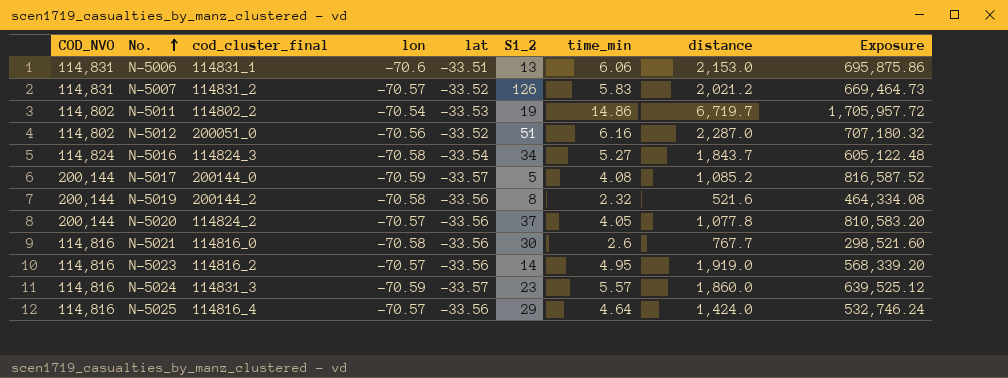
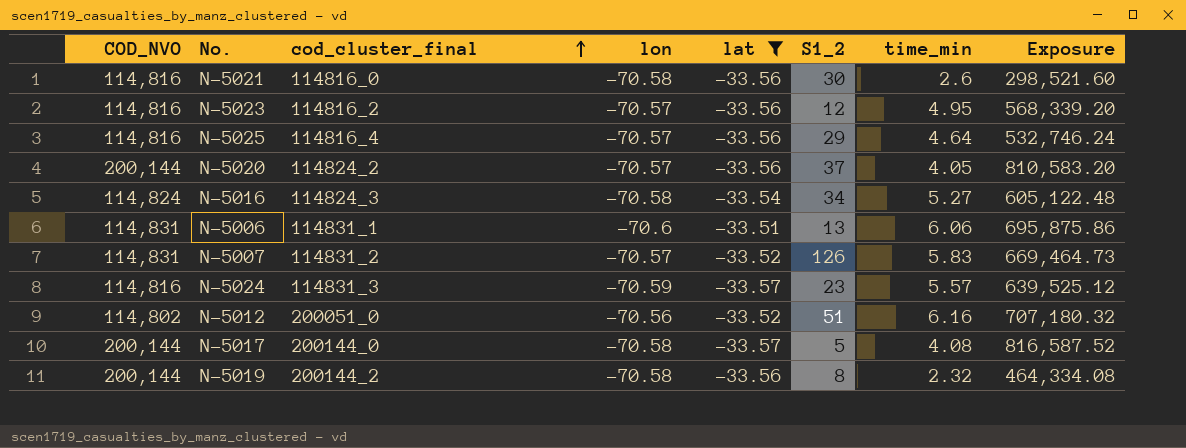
filter: none -> lat != -33.53
row order: No. ascending -> cod_cluster_final ascending
column distance | position: 8 -> none
N-5023 | S1_2: 14 -> 12
N-5017 | lon: -70.59 -> -70.58

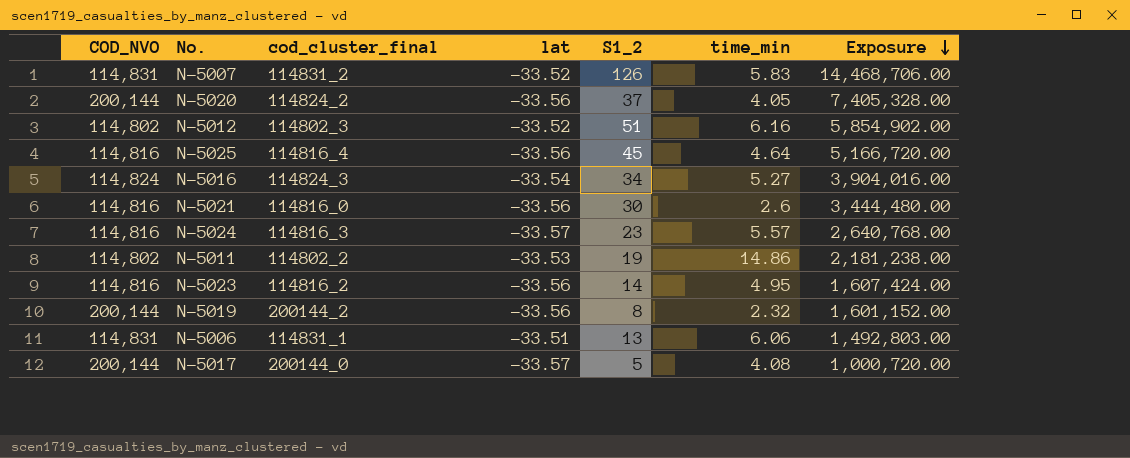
filter: lat != -33.53 -> none
row order: cod_cluster_final ascending -> Exposure descending
column lon | position: 4 -> none
column Exposure | formula: [COD_NVO] * [time_min] -> [COD_NVO] * [S1_2]
N-5012 | cod_cluster_final: 200051_0 -> 114802_3
N-5025 | S1_2: 29 -> 45
N-5024 | cod_cluster_final: 114831_3 -> 114816_3
N-5023 | S1_2: 12 -> 14

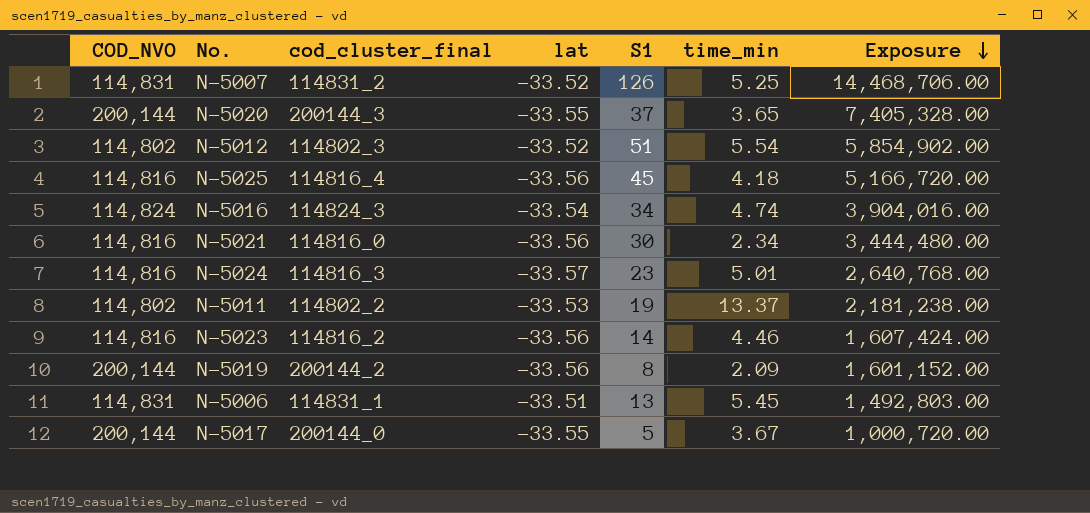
column name: S1_2 -> S1
N-5007 | time_min: 5.83 -> 5.25
N-5020 | cod_cluster_final: 114824_2 -> 200144_3
N-5020 | lat: -33.56 -> -33.55
N-5020 | time_min: 4.05 -> 3.65
N-5012 | time_min: 6.16 -> 5.54
N-5025 | time_min: 4.64 -> 4.18
N-5016 | time_min: 5.27 -> 4.74
N-5021 | time_min: 2.6 -> 2.34
N-5024 | time_min: 5.57 -> 5.01
N-5011 | time_min: 14.86 -> 13.37
N-5023 | time_min: 4.95 -> 4.46
N-5019 | time_min: 2.32 -> 2.09
N-5006 | time_min: 6.06 -> 5.45
N-5017 | lat: -33.57 -> -33.55
N-5017 | time_min: 4.08 -> 3.67

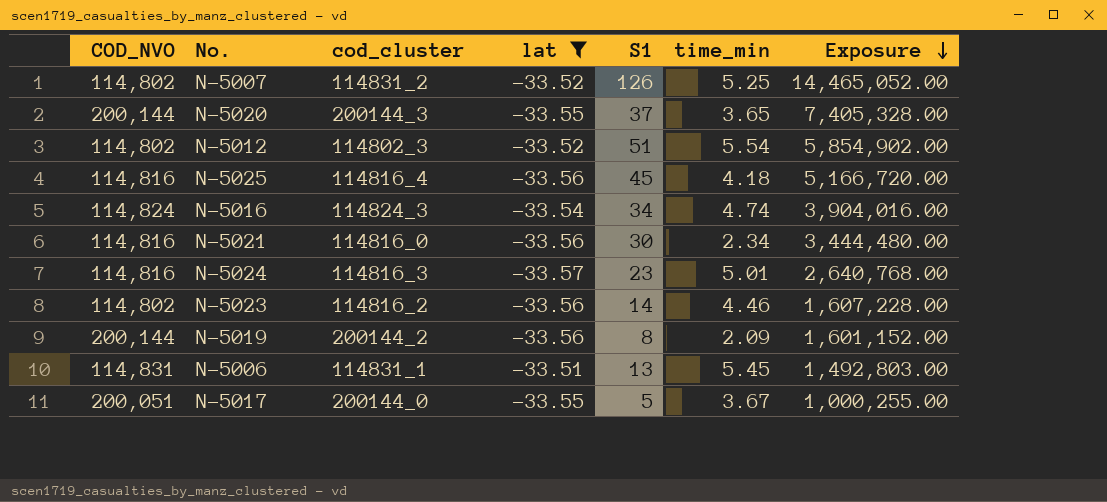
filter: none -> lat != -33.53
column name: cod_cluster_final -> cod_cluster
N-5007 | COD_NVO: 114,831 -> 114,802
N-5007 | Exposure: 14,468,706.00 -> 14,465,052.00
N-5023 | COD_NVO: 114,816 -> 114,802
N-5023 | Exposure: 1,607,424.00 -> 1,607,228.00
N-5017 | COD_NVO: 200,144 -> 200,051
N-5017 | Exposure: 1,000,720.00 -> 1,000,255.00

